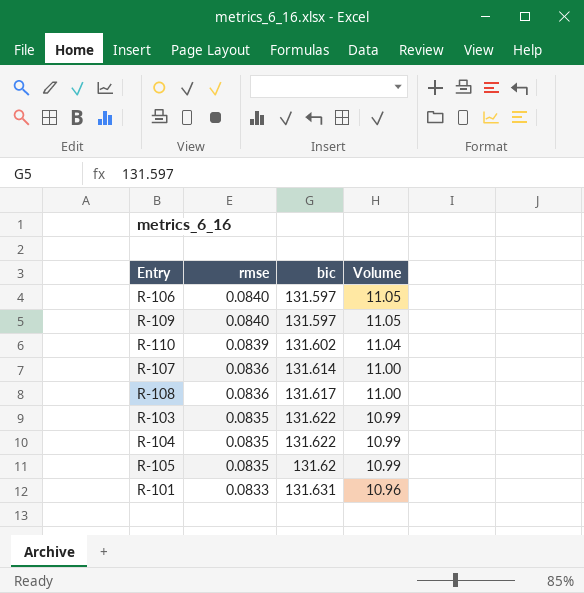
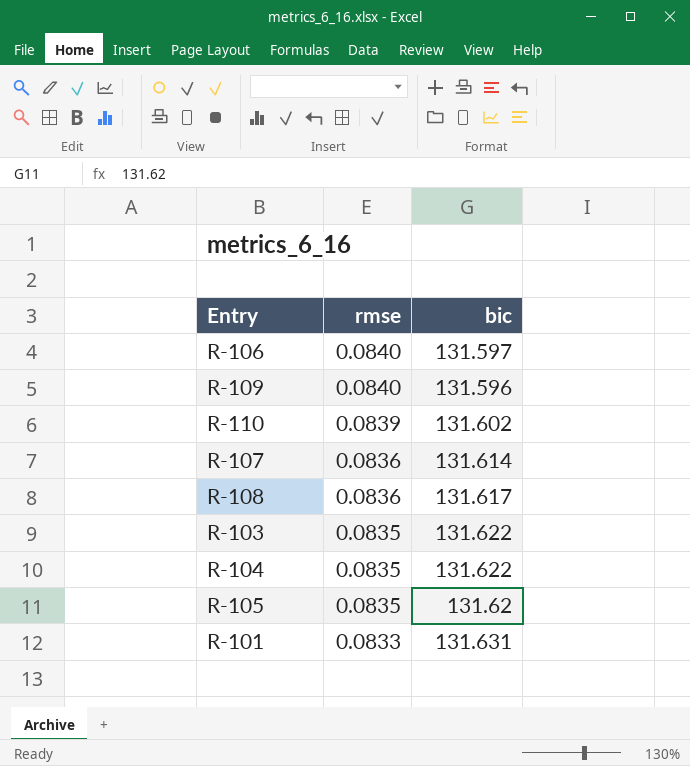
column Volume | formula: [rmse] * [bic] -> none
R-109 | bic: 131.597 -> 131.596

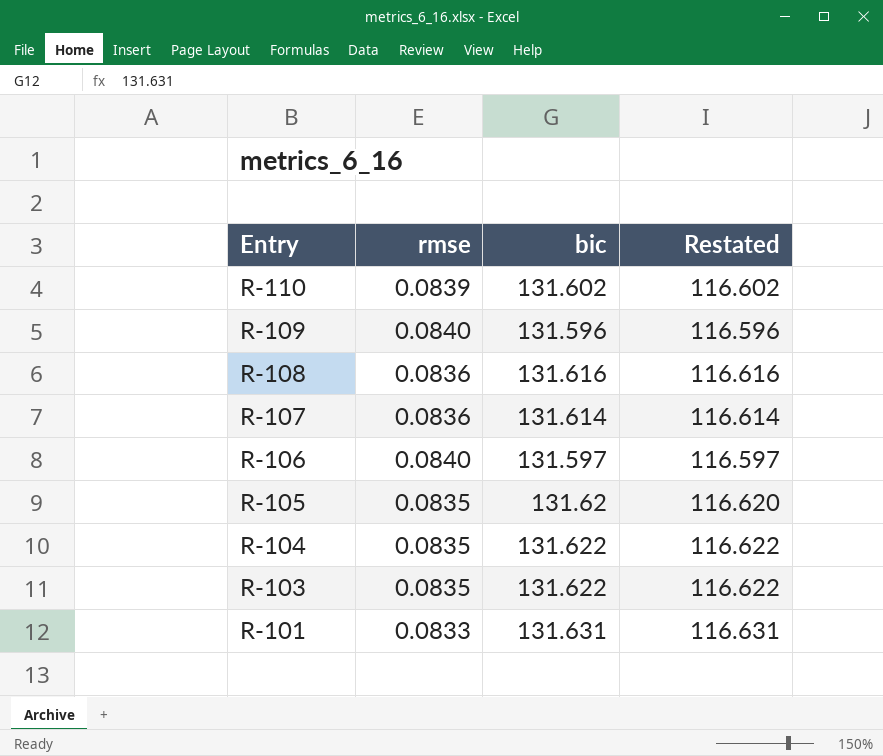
row order: rmse descending -> Entry descending
column Restated | formula: none -> [bic] - 15
R-108 | bic: 131.617 -> 131.616

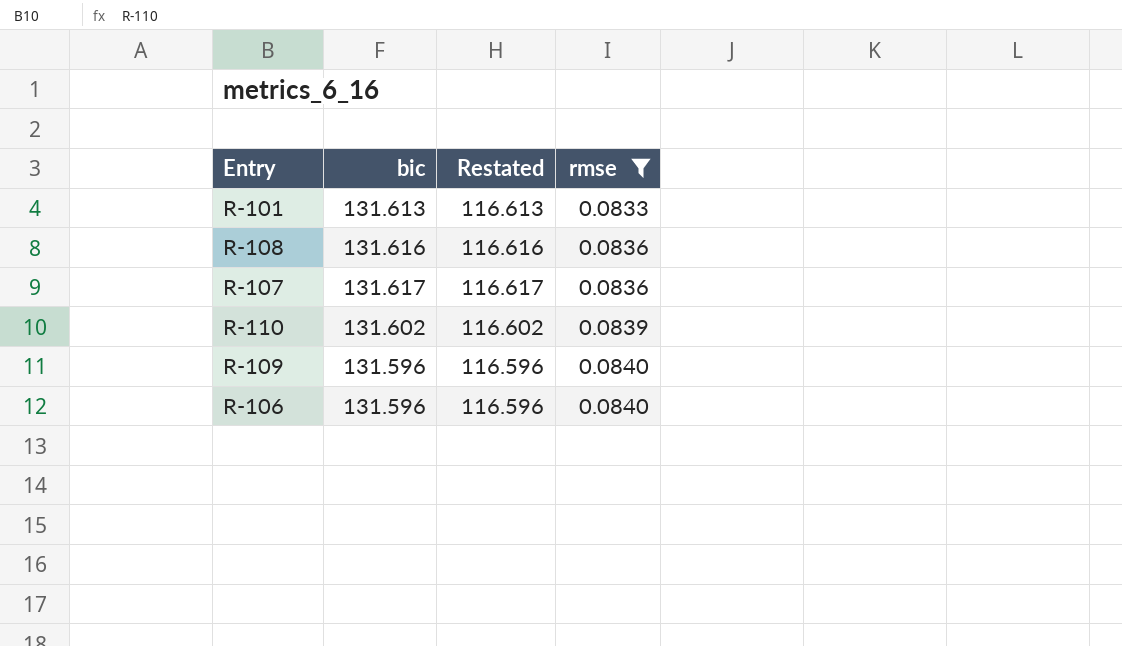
filter: none -> rmse != 0.0835
row order: Entry descending -> rmse ascending
column rmse | position: 2 -> 4
R-101 | bic: 131.631 -> 131.613
R-101 | Restated: 116.631 -> 116.613
R-107 | bic: 131.614 -> 131.617
R-107 | Restated: 116.614 -> 116.617
R-106 | bic: 131.597 -> 131.596
R-106 | Restated: 116.597 -> 116.596

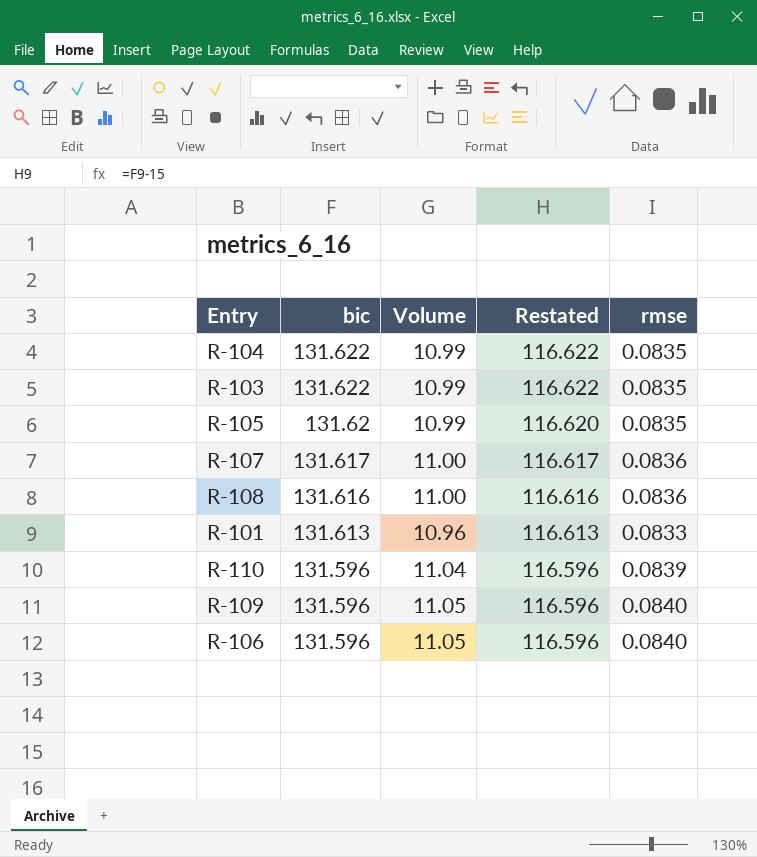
filter: rmse != 0.0835 -> none
row order: rmse ascending -> bic descending
column Volume | formula: none -> [bic] * [rmse]
R-110 | bic: 131.602 -> 131.596
R-110 | Restated: 116.602 -> 116.596

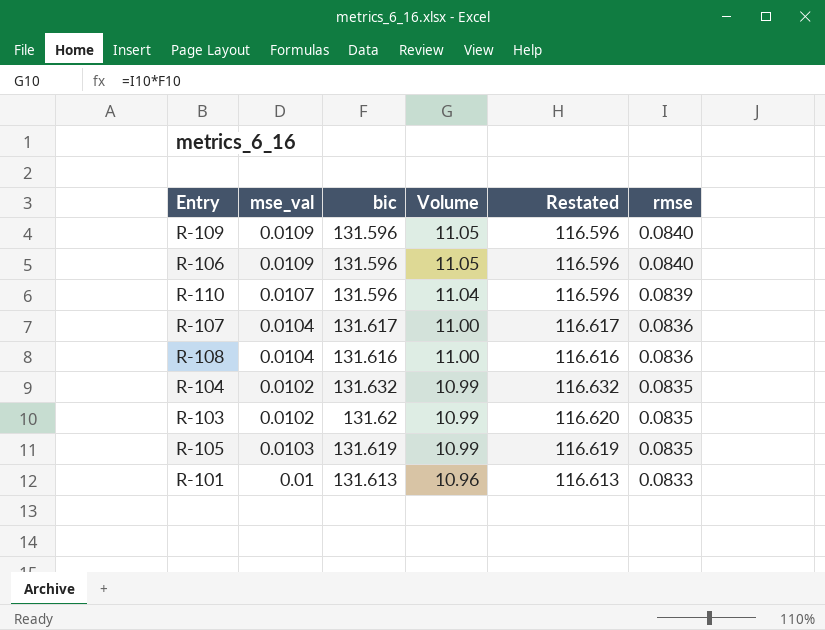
row order: bic descending -> Volume descending
column mse_val | position: none -> 2
R-104 | bic: 131.622 -> 131.632
R-104 | Restated: 116.622 -> 116.632
R-103 | bic: 131.622 -> 131.62
R-103 | Restated: 116.622 -> 116.620
R-105 | bic: 131.62 -> 131.619
R-105 | Restated: 116.620 -> 116.619

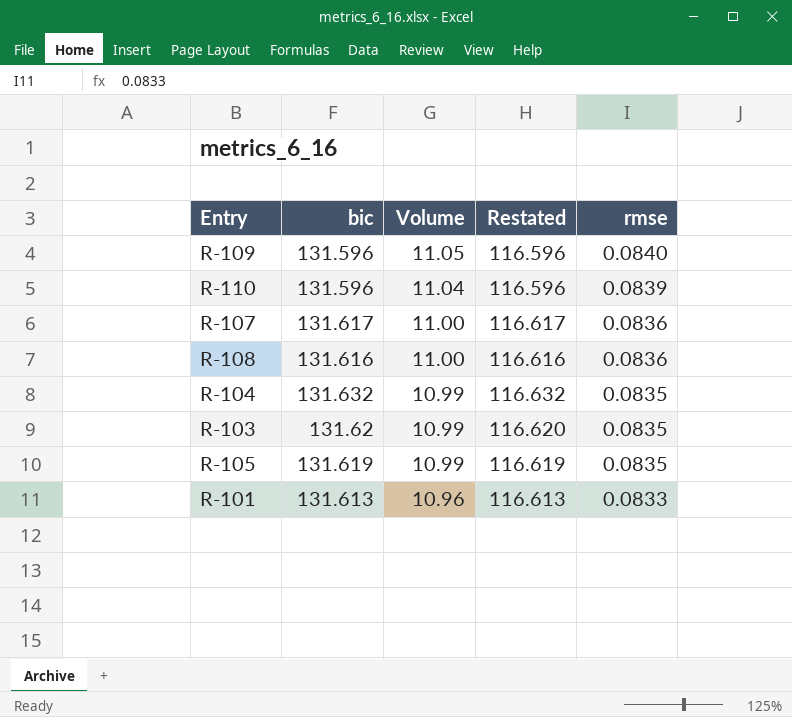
column mse_val | position: 2 -> none
row R-106: 0.0109 | 131.596 | 11.05 | 116.596 | 0.0840 -> none

